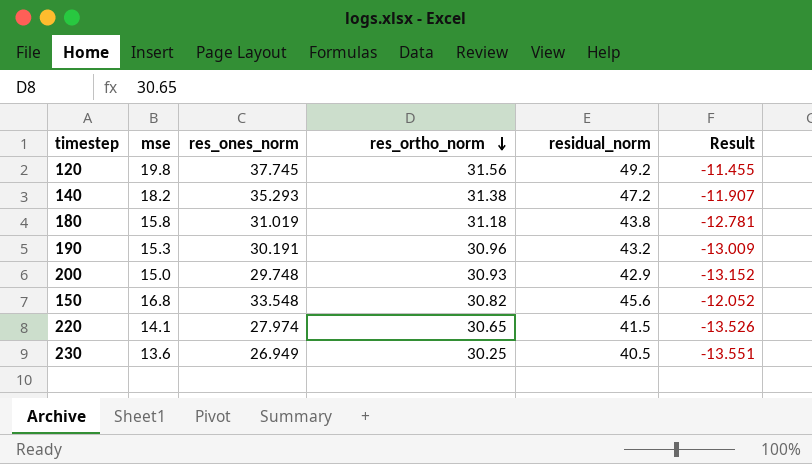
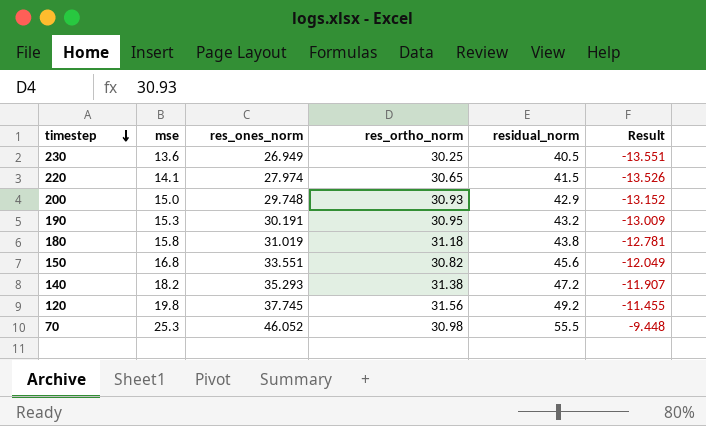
row order: res_ortho_norm descending -> timestep descending
190 | res_ortho_norm: 30.96 -> 30.95
150 | res_ones_norm: 33.548 -> 33.551
150 | Result: -12.052 -> -12.049
row 70: none -> 25.3 | 46.052 | 30.98 | 55.5 | -9.448

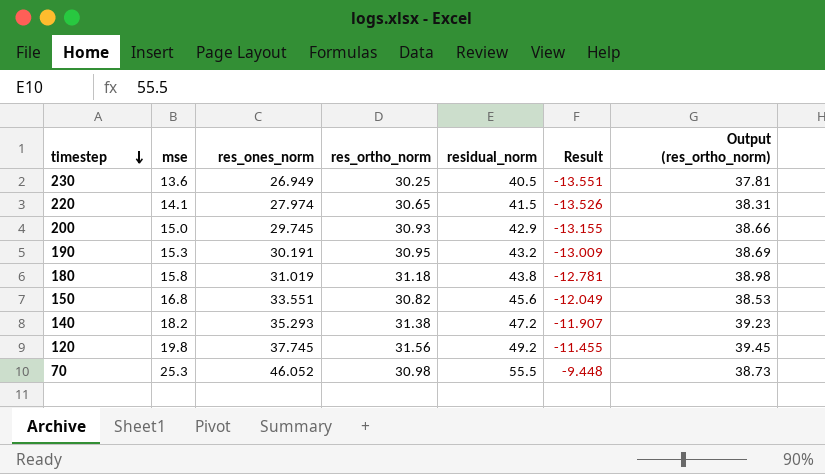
column Output (res_ortho_norm) | formula: none -> [res_ortho_norm] * 1.25
200 | res_ones_norm: 29.748 -> 29.745
200 | Result: -13.152 -> -13.155

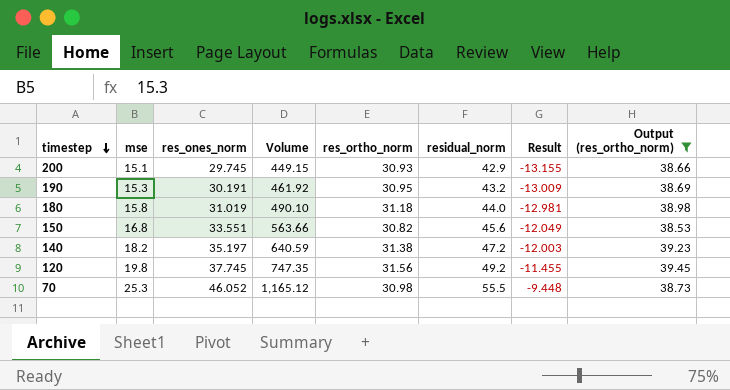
filter: none -> Output (res_ortho_norm) >= 38.53
column Volume | formula: none -> [mse] * [res_ones_norm]
200 | mse: 15.0 -> 15.1
180 | residual_norm: 43.8 -> 44.0
180 | Result: -12.781 -> -12.981
140 | res_ones_norm: 35.293 -> 35.197
140 | Result: -11.907 -> -12.003

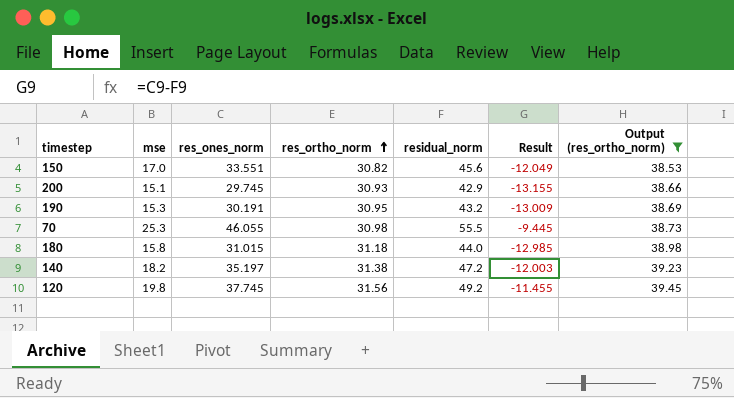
row order: timestep descending -> res_ortho_norm ascending
column Volume | formula: [mse] * [res_ones_norm] -> none
150 | mse: 16.8 -> 17.0
70 | res_ones_norm: 46.052 -> 46.055
70 | Result: -9.448 -> -9.445
180 | res_ones_norm: 31.019 -> 31.015
180 | Result: -12.981 -> -12.985

